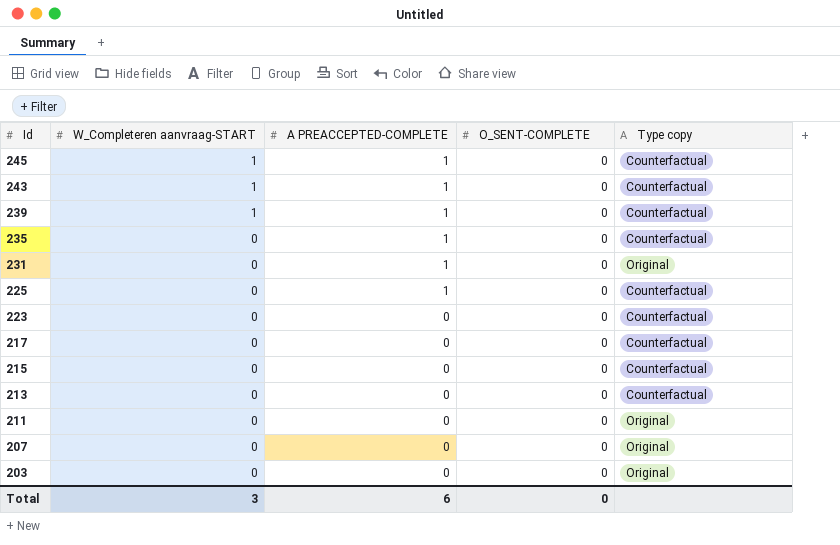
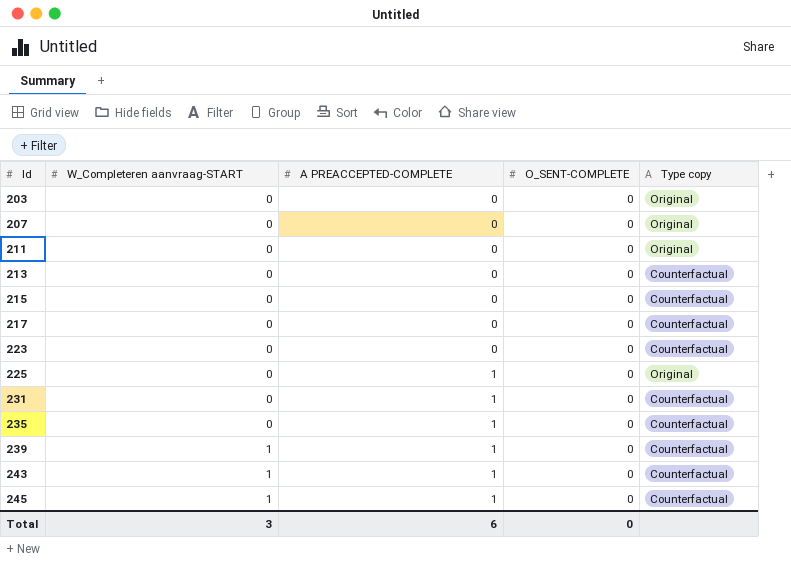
row order: Id descending -> Id ascending
225 | Type copy: Counterfactual -> Original
231 | Type copy: Original -> Counterfactual

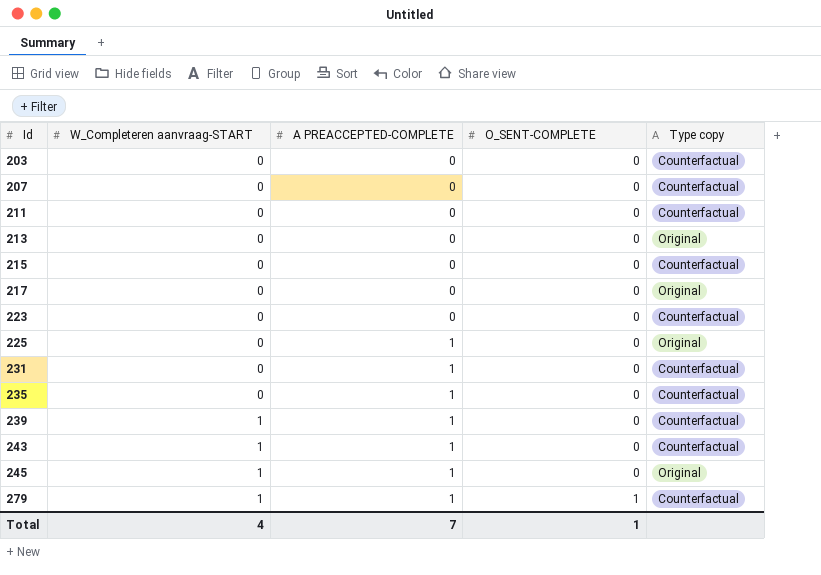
203 | Type copy: Original -> Counterfactual
207 | Type copy: Original -> Counterfactual
211 | Type copy: Original -> Counterfactual
213 | Type copy: Counterfactual -> Original
217 | Type copy: Counterfactual -> Original
245 | Type copy: Counterfactual -> Original
row 279: none -> 1 | 1 | 1 | Counterfactual
Total | W_Completeren aanvraag-START: 3 -> 4
Total | A PREACCEPTED-COMPLETE: 6 -> 7
Total | O_SENT-COMPLETE: 0 -> 1

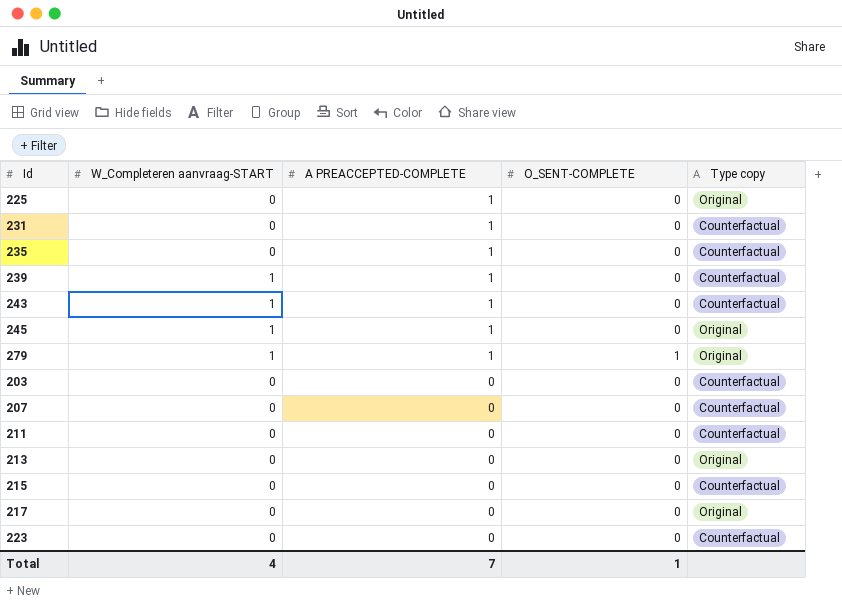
row order: Id ascending -> A PREACCEPTED-COMPLETE descending
279 | Type copy: Counterfactual -> Original

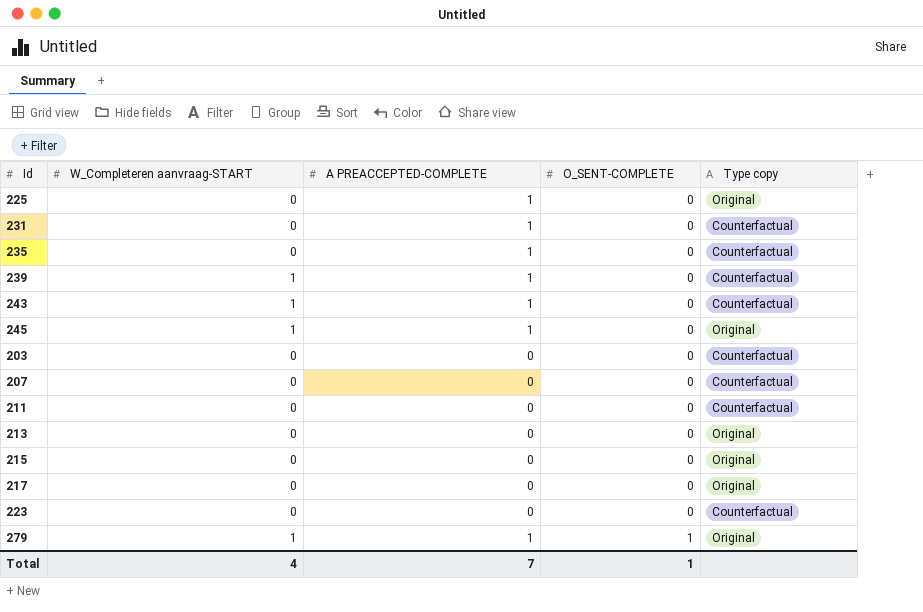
row order: A PREACCEPTED-COMPLETE descending -> O_SENT-COMPLETE ascending
215 | Type copy: Counterfactual -> Original

